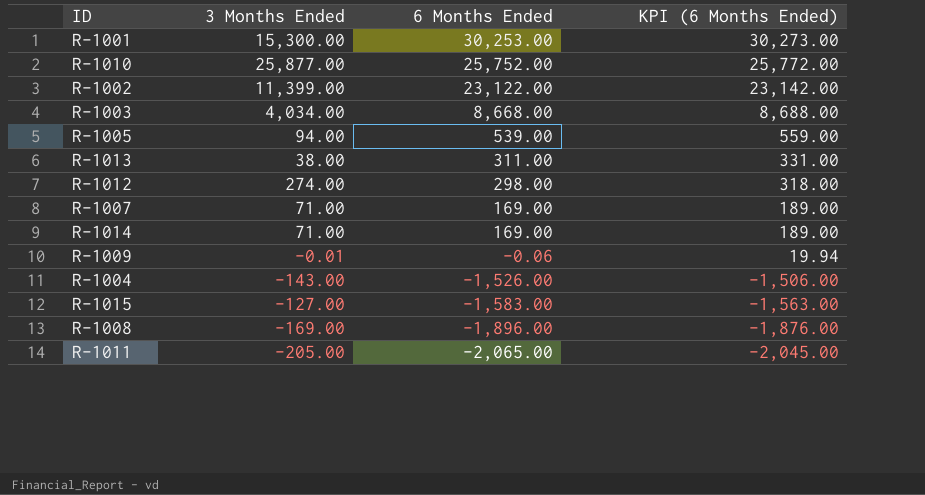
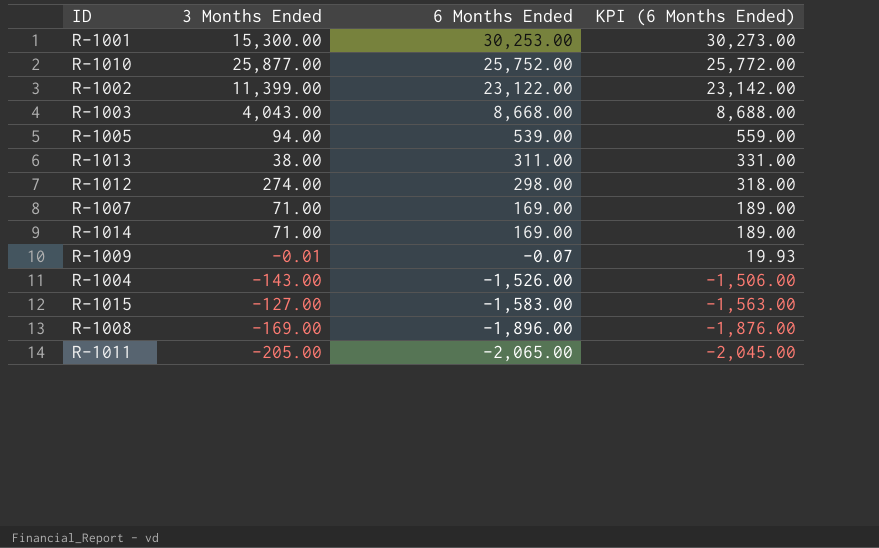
R-1003 | 3 Months Ended: 4,034.00 -> 4,043.00
R-1009 | 6 Months Ended: -0.06 -> -0.07
R-1009 | KPI (6 Months Ended): 19.94 -> 19.93

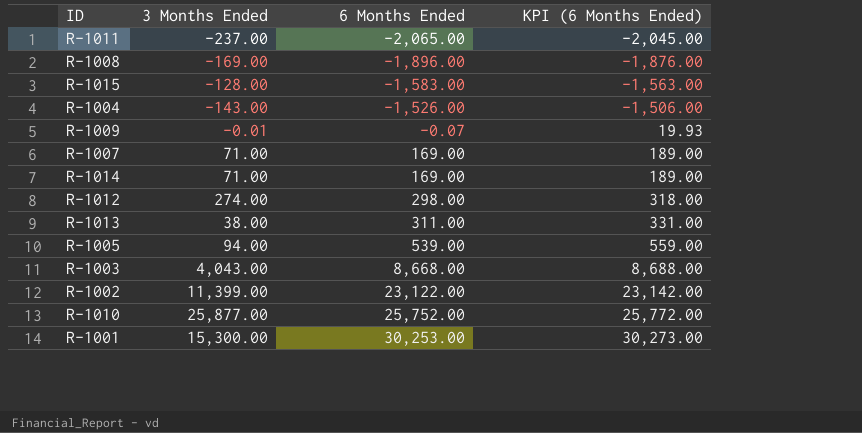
row order: 6 Months Ended descending -> 6 Months Ended ascending
R-1011 | 3 Months Ended: -205.00 -> -237.00
R-1015 | 3 Months Ended: -127.00 -> -128.00

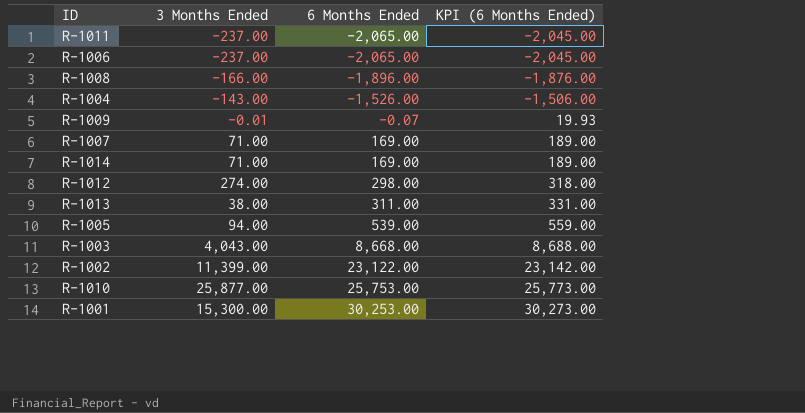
row R-1015: -128.00 | -1,583.00 | -1,563.00 -> none
row R-1006: none -> -237.00 | -2,065.00 | -2,045.00
R-1008 | 3 Months Ended: -169.00 -> -166.00
R-1010 | 6 Months Ended: 25,752.00 -> 25,753.00
R-1010 | KPI (6 Months Ended): 25,772.00 -> 25,773.00

